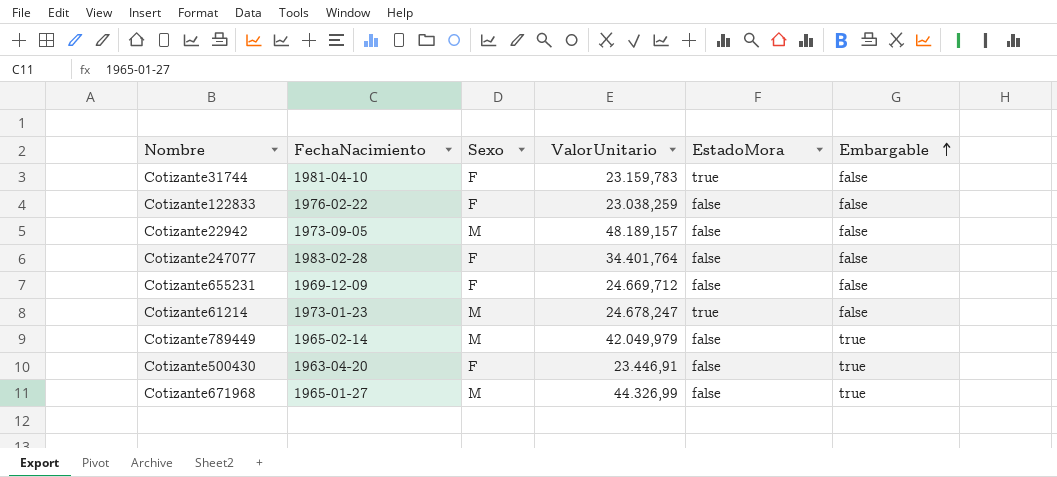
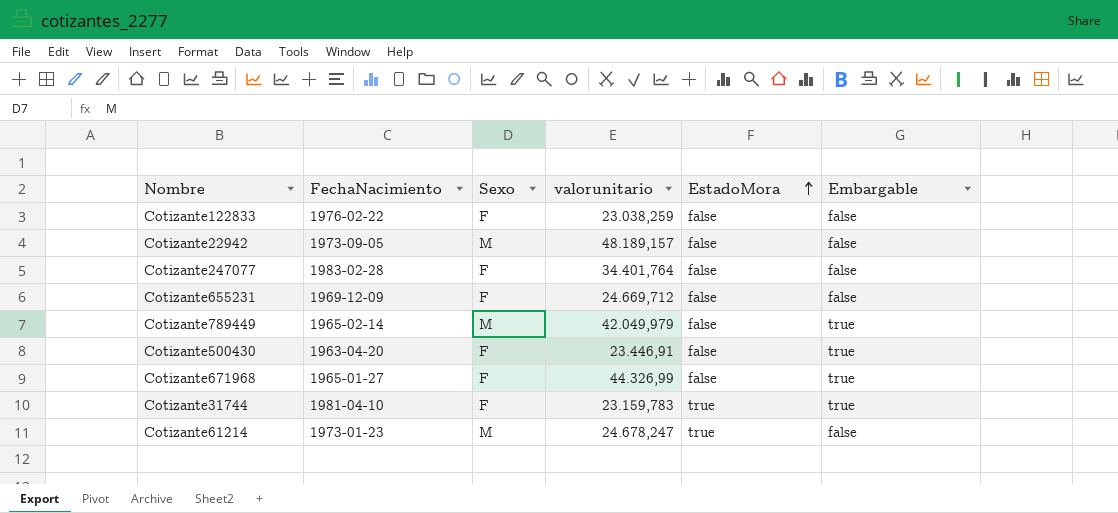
row order: Embargable ascending -> EstadoMora ascending
column name: ValorUnitario -> valorunitario
Cotizante671968 | Sexo: M -> F
Cotizante31744 | Embargable: false -> true

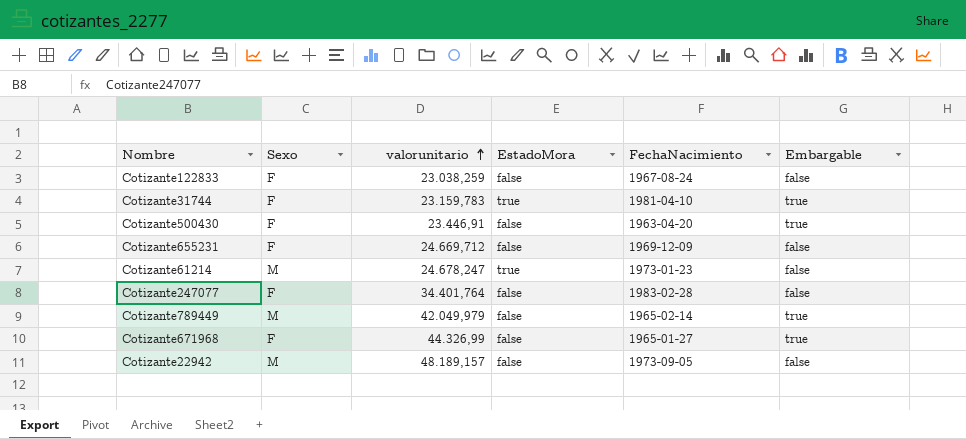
row order: EstadoMora ascending -> valorunitario ascending
column FechaNacimiento | position: 2 -> 5
Cotizante122833 | FechaNacimiento: 1976-02-22 -> 1967-08-24

